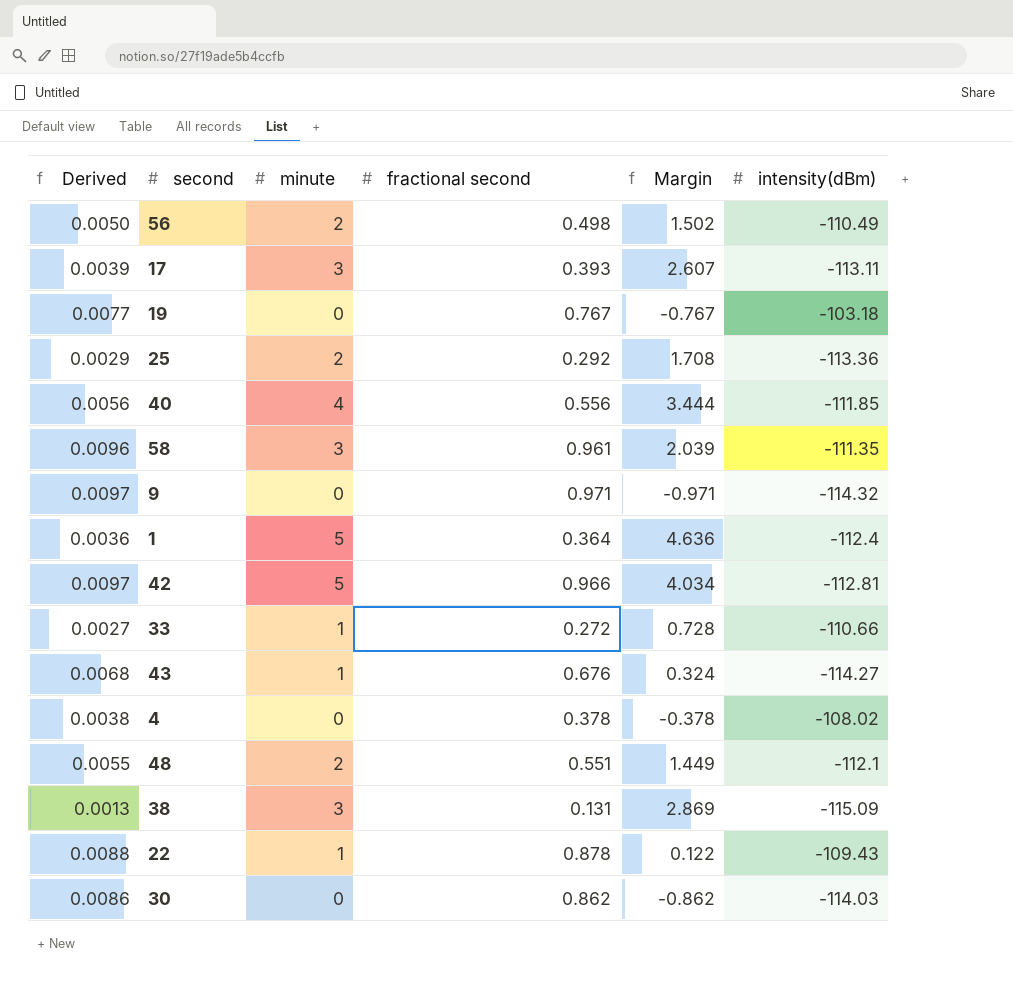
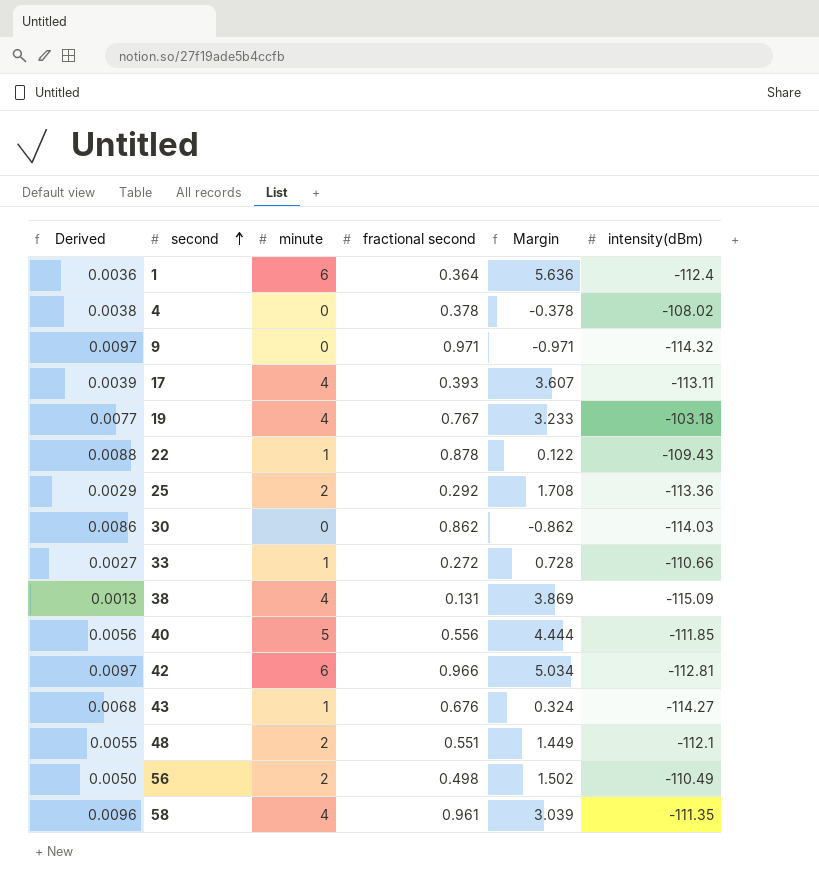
row order: none -> second ascending
1 | minute: 5 -> 6
1 | Margin: 4.636 -> 5.636
17 | minute: 3 -> 4
17 | Margin: 2.607 -> 3.607
19 | minute: 0 -> 4
19 | Margin: -0.767 -> 3.233
38 | minute: 3 -> 4
38 | Margin: 2.869 -> 3.869
40 | minute: 4 -> 5
40 | Margin: 3.444 -> 4.444
42 | minute: 5 -> 6
42 | Margin: 4.034 -> 5.034
58 | minute: 3 -> 4
58 | Margin: 2.039 -> 3.039

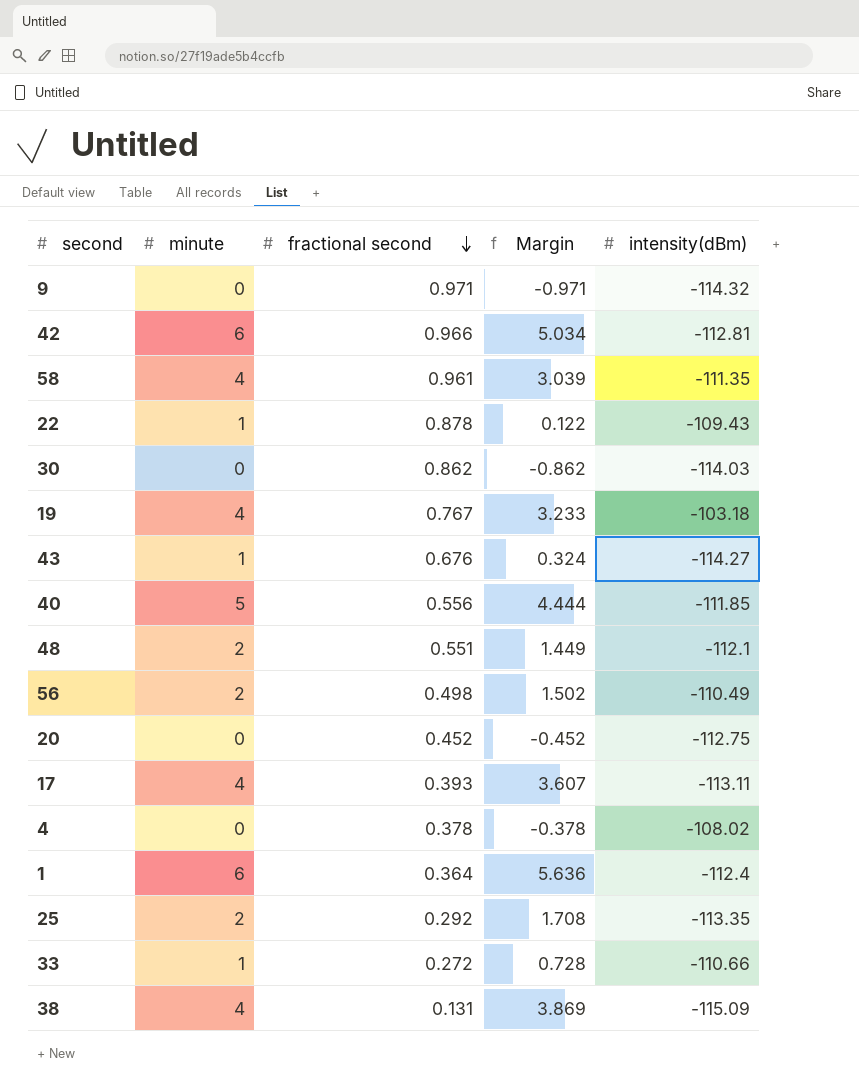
row order: second ascending -> fractional second descending
column Derived | formula: [fractional second] * 0.01 -> none
row 20: none -> 0 | 0.452 | -0.452 | -112.75
25 | intensity(dBm): -113.36 -> -113.35

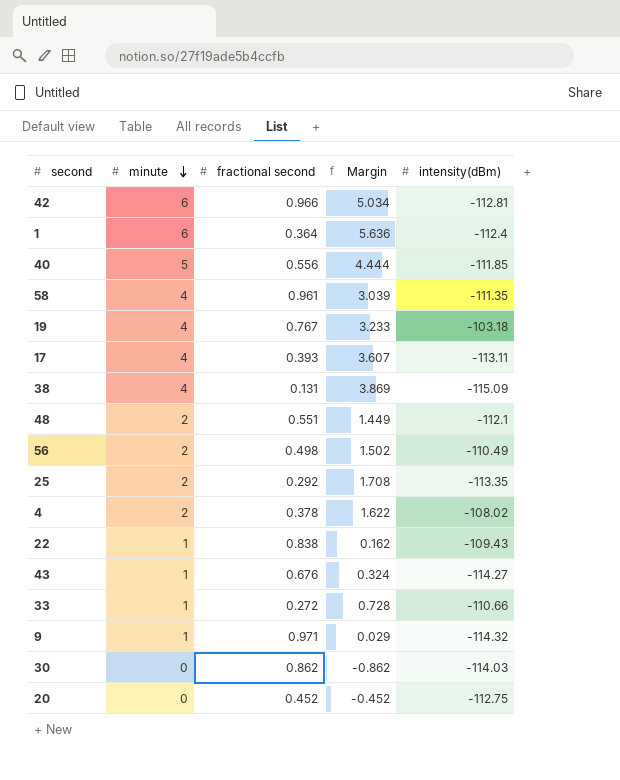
row order: fractional second descending -> minute descending
4 | minute: 0 -> 2
4 | Margin: -0.378 -> 1.622
22 | fractional second: 0.878 -> 0.838
22 | Margin: 0.122 -> 0.162
9 | minute: 0 -> 1
9 | Margin: -0.971 -> 0.029

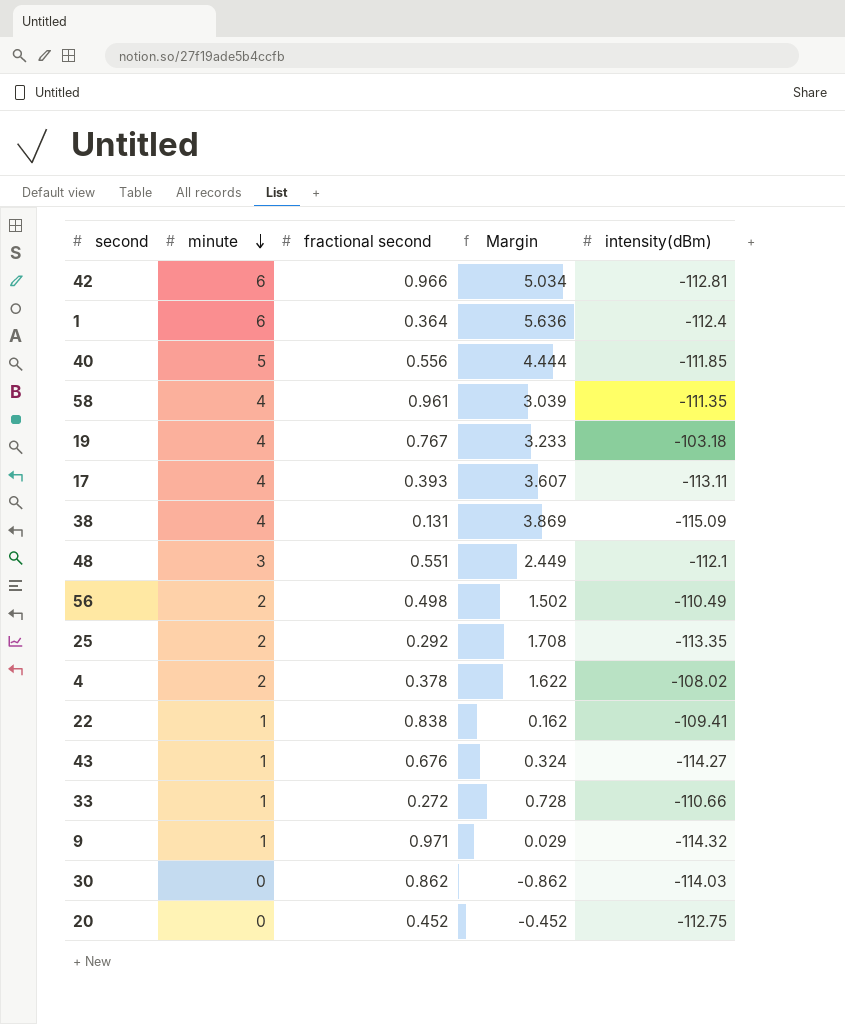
48 | minute: 2 -> 3
48 | Margin: 1.449 -> 2.449
22 | intensity(dBm): -109.43 -> -109.41

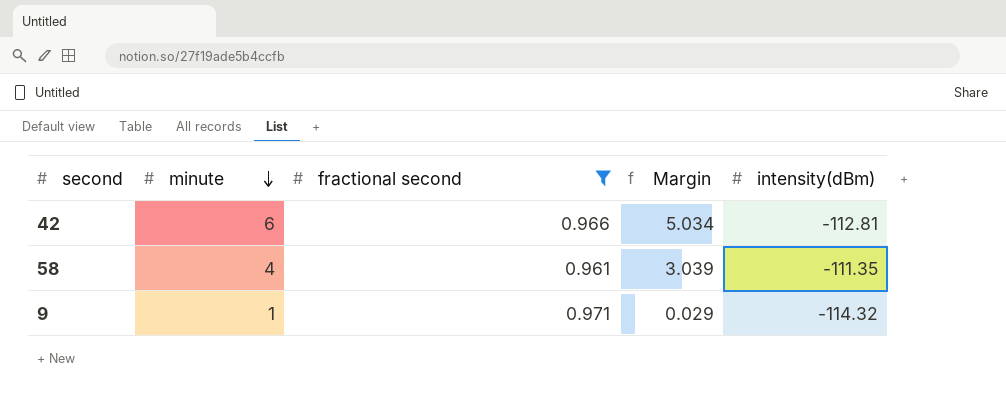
filter: none -> fractional second >= 0.961

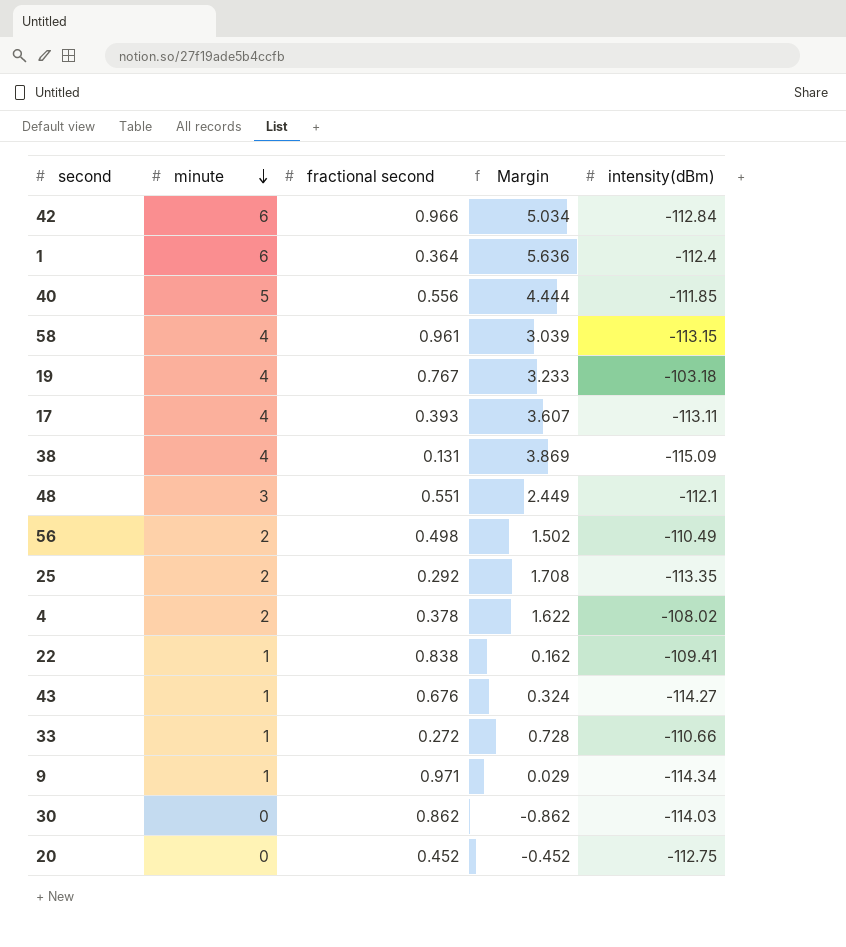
filter: fractional second >= 0.961 -> none
42 | intensity(dBm): -112.81 -> -112.84
58 | intensity(dBm): -111.35 -> -113.15
9 | intensity(dBm): -114.32 -> -114.34

